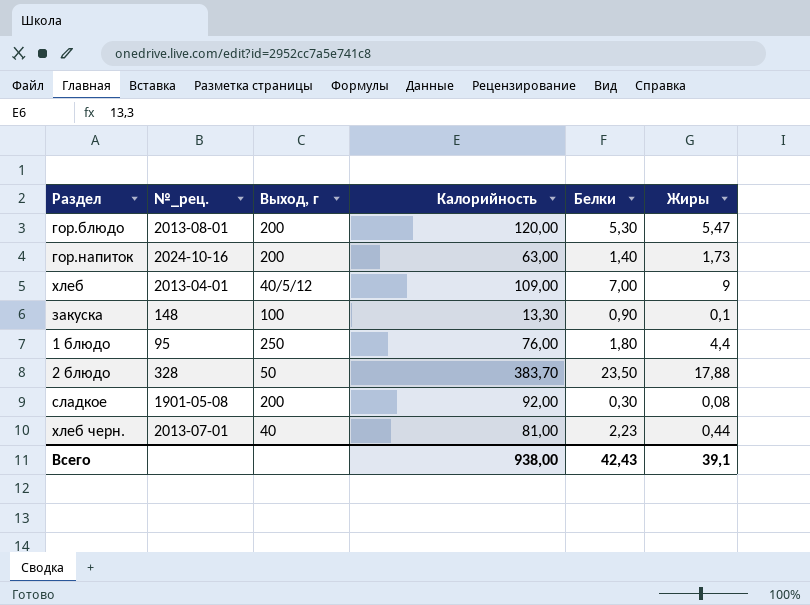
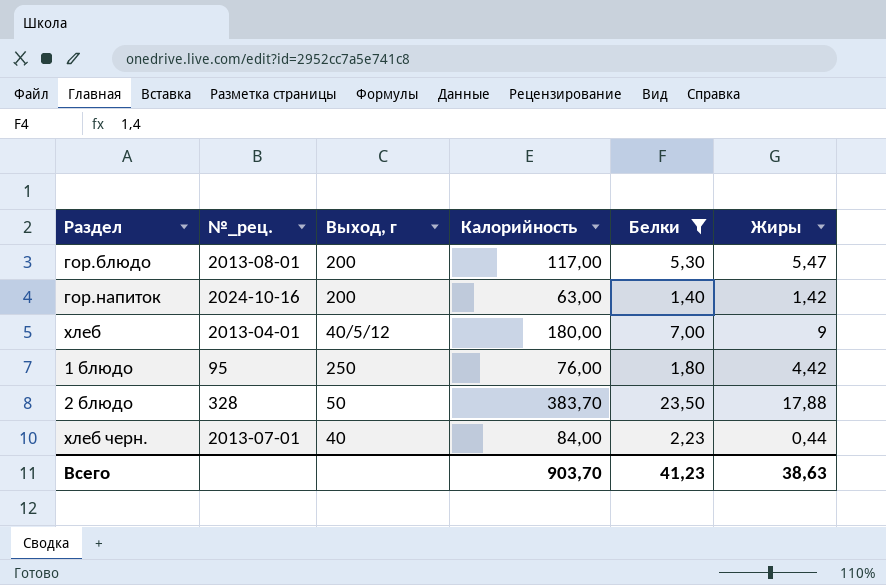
filter: none -> Белки >= 1,40
гор.блюдо | Калорийность: 120,00 -> 117,00
гор.напиток | Жиры: 1,73 -> 1,42
хлеб | Калорийность: 109,00 -> 180,00
1 блюдо | Жиры: 4,4 -> 4,42
хлеб черн. | Калорийность: 81,00 -> 84,00
Всего | Калорийность: 938,00 -> 903,70
Всего | Белки: 42,43 -> 41,23
Всего | Жиры: 39,1 -> 38,63

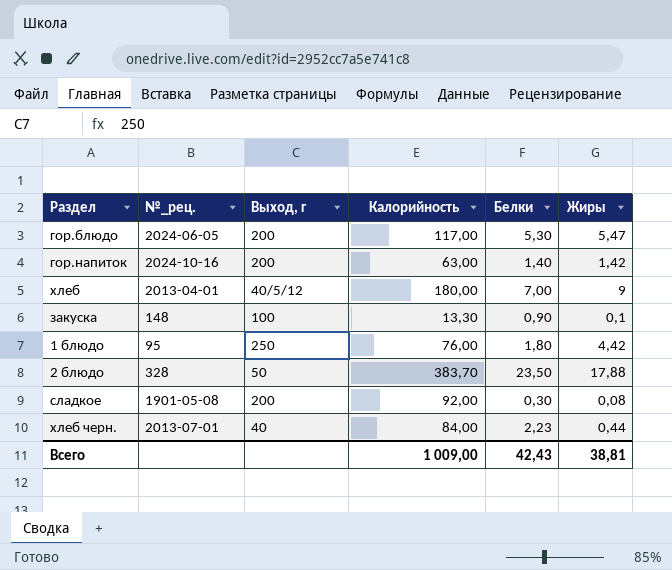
filter: Белки >= 1,40 -> none
гор.блюдо | №_рец.: 2013-08-01 -> 2024-06-05
Всего | Калорийность: 903,70 -> 1 009,00
Всего | Белки: 41,23 -> 42,43
Всего | Жиры: 38,63 -> 38,81

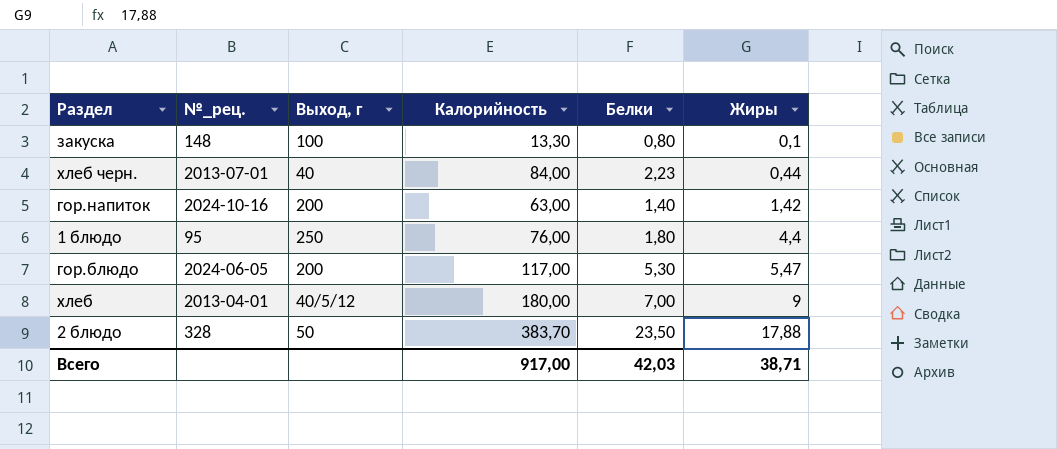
row order: none -> Жиры ascending
row сладкое: 1901-05-08 | 200 | 92,00 | 0,30 | 0,08 -> none
закуска | Белки: 0,90 -> 0,80
1 блюдо | Жиры: 4,42 -> 4,4
Всего | Калорийность: 1 009,00 -> 917,00
Всего | Белки: 42,43 -> 42,03
Всего | Жиры: 38,81 -> 38,71

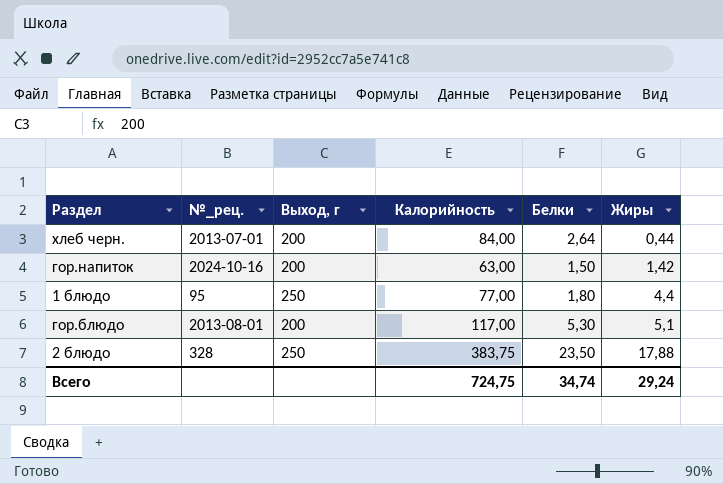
row закуска: 148 | 100 | 13,30 | 0,80 | 0,1 -> none
row хлеб: 2013-04-01 | 40/5/12 | 180,00 | 7,00 | 9 -> none
хлеб черн. | Выход, г: 40 -> 200
хлеб черн. | Белки: 2,23 -> 2,64
гор.напиток | Белки: 1,40 -> 1,50
1 блюдо | Калорийность: 76,00 -> 77,00
гор.блюдо | №_рец.: 2024-06-05 -> 2013-08-01
гор.блюдо | Жиры: 5,47 -> 5,1
2 блюдо | Выход, г: 50 -> 250
2 блюдо | Калорийность: 383,70 -> 383,75
Всего | Калорийность: 917,00 -> 724,75
Всего | Белки: 42,03 -> 34,74
Всего | Жиры: 38,71 -> 29,24

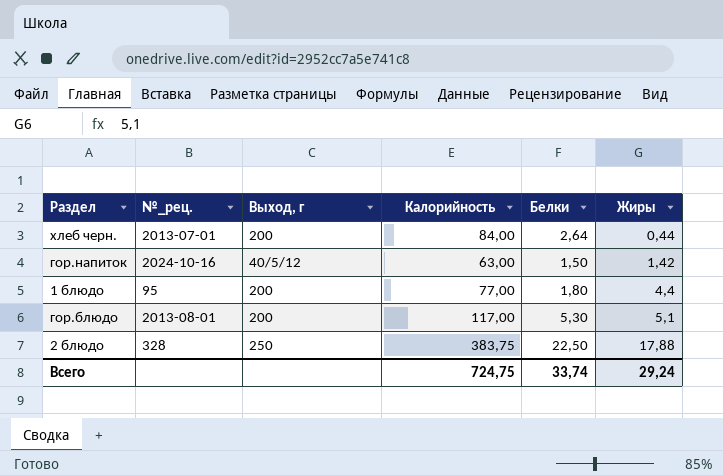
гор.напиток | Выход, г: 200 -> 40/5/12
1 блюдо | Выход, г: 250 -> 200
2 блюдо | Белки: 23,50 -> 22,50
Всего | Белки: 34,74 -> 33,74

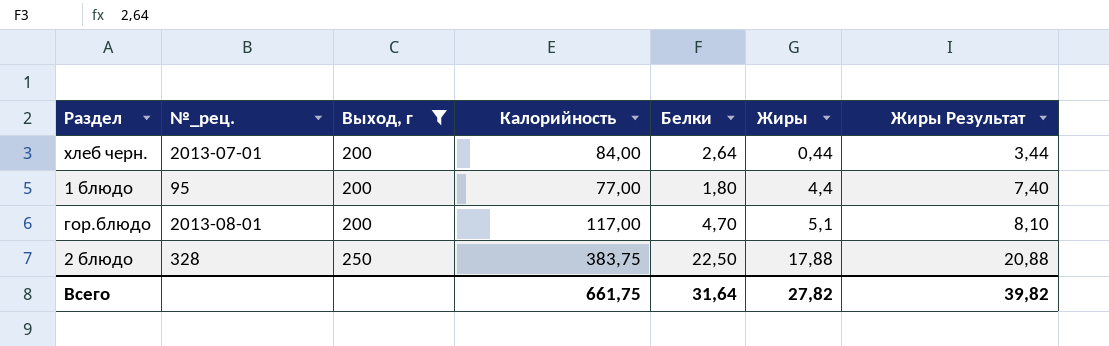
filter: none -> Выход, г != 40/5/12
column Жиры Результат | formula: none -> [Жиры] + 3
гор.блюдо | Белки: 5,30 -> 4,70
Всего | Калорийность: 724,75 -> 661,75
Всего | Белки: 33,74 -> 31,64
Всего | Жиры: 29,24 -> 27,82

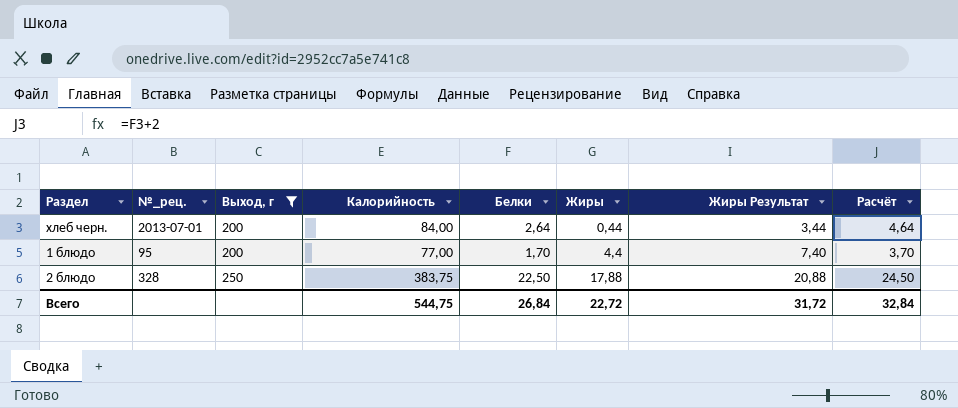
column Расчёт | formula: none -> [Белки] + 2
row гор.блюдо: 2013-08-01 | 200 | 117,00 | 4,70 | 5,1 | 8,10 -> none
1 блюдо | Белки: 1,80 -> 1,70
Всего | Калорийность: 661,75 -> 544,75
Всего | Белки: 31,64 -> 26,84
Всего | Жиры: 27,82 -> 22,72
Всего | Жиры Результат: 39,82 -> 31,72

